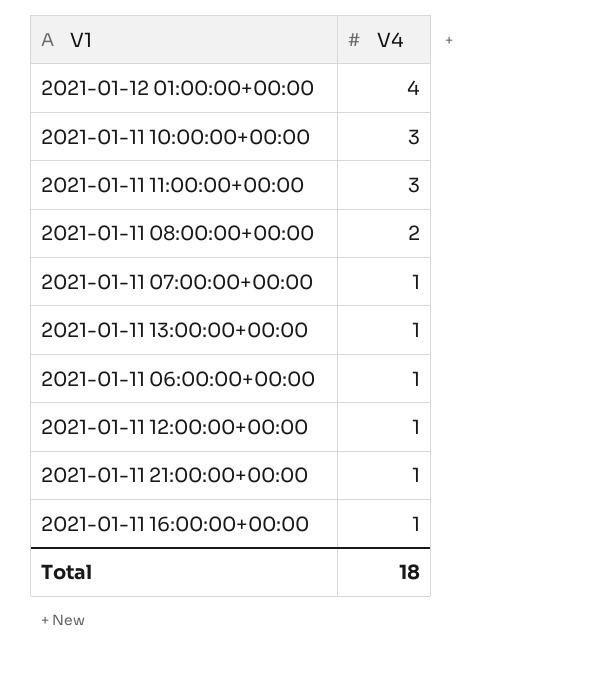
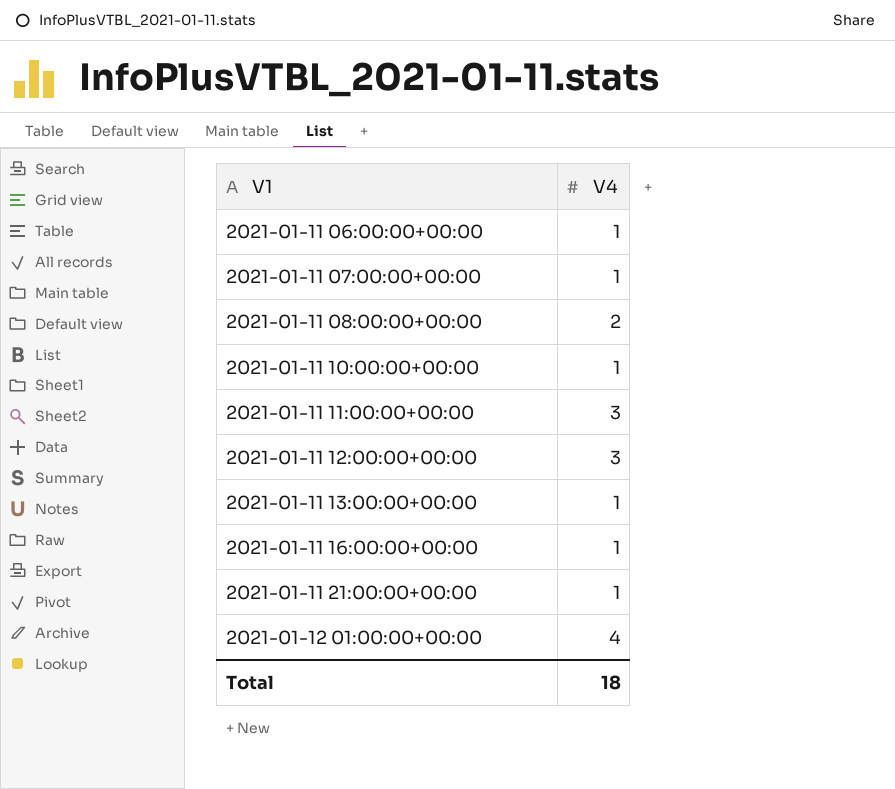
row order: V4 descending -> V1 ascending
2021-01-11 10:00:00+00:00 | V4: 3 -> 1
2021-01-11 12:00:00+00:00 | V4: 1 -> 3

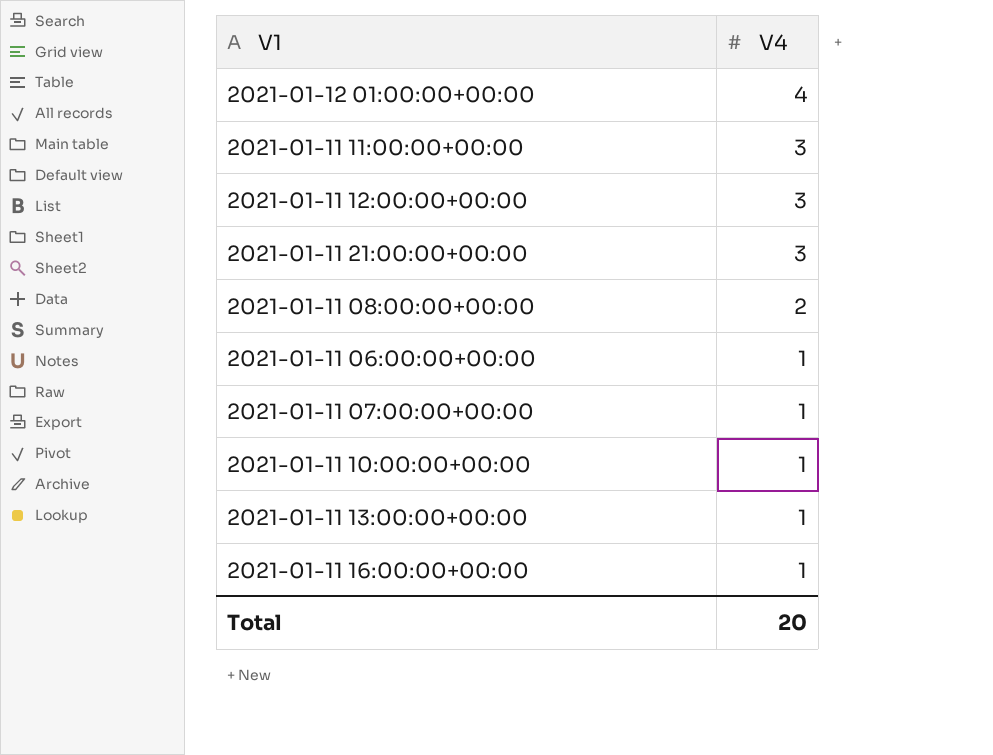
row order: V1 ascending -> V4 descending
2021-01-11 21:00:00+00:00 | V4: 1 -> 3
Total | V4: 18 -> 20

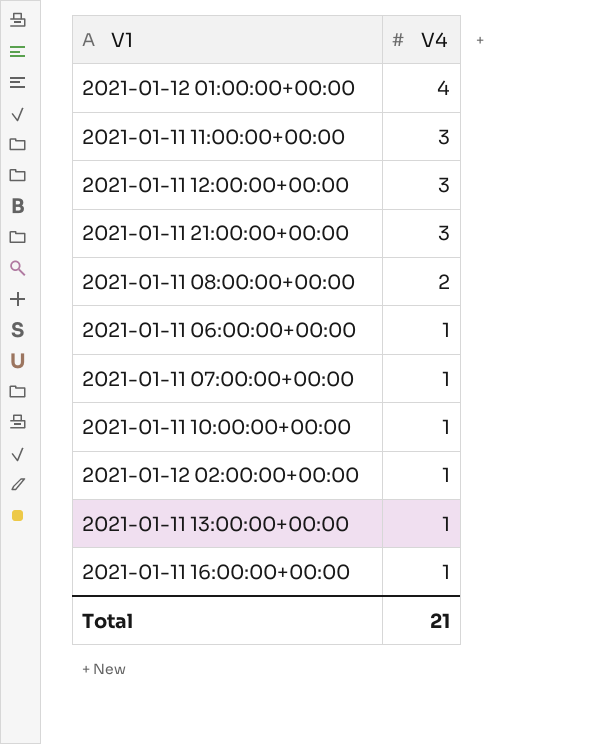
row 2021-01-12 02:00:00+00:00: none -> 1
Total | V4: 20 -> 21

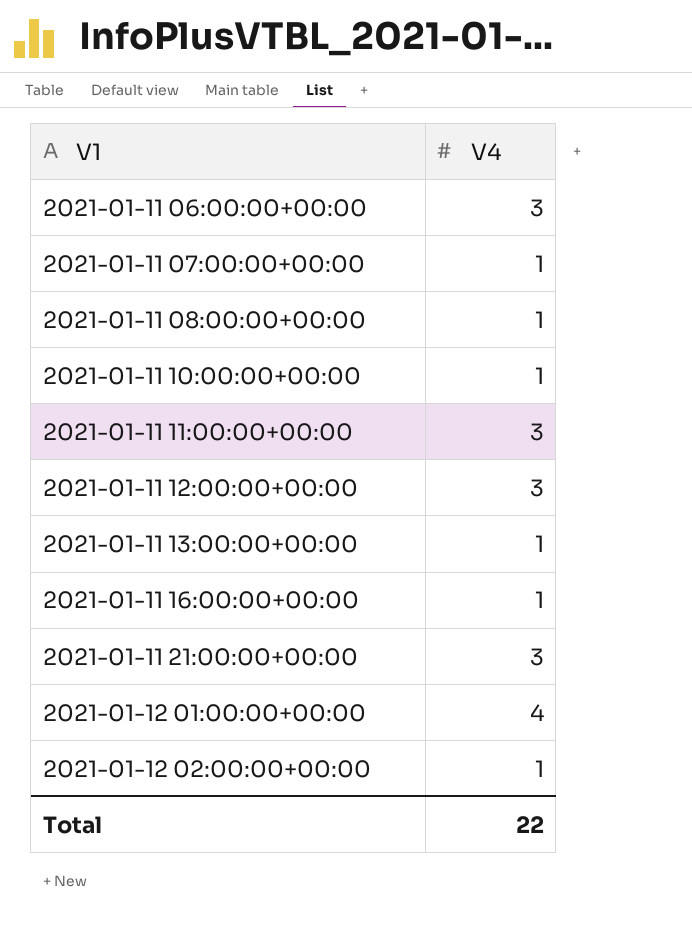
row order: V4 descending -> V1 ascending
2021-01-11 06:00:00+00:00 | V4: 1 -> 3
2021-01-11 08:00:00+00:00 | V4: 2 -> 1
Total | V4: 21 -> 22

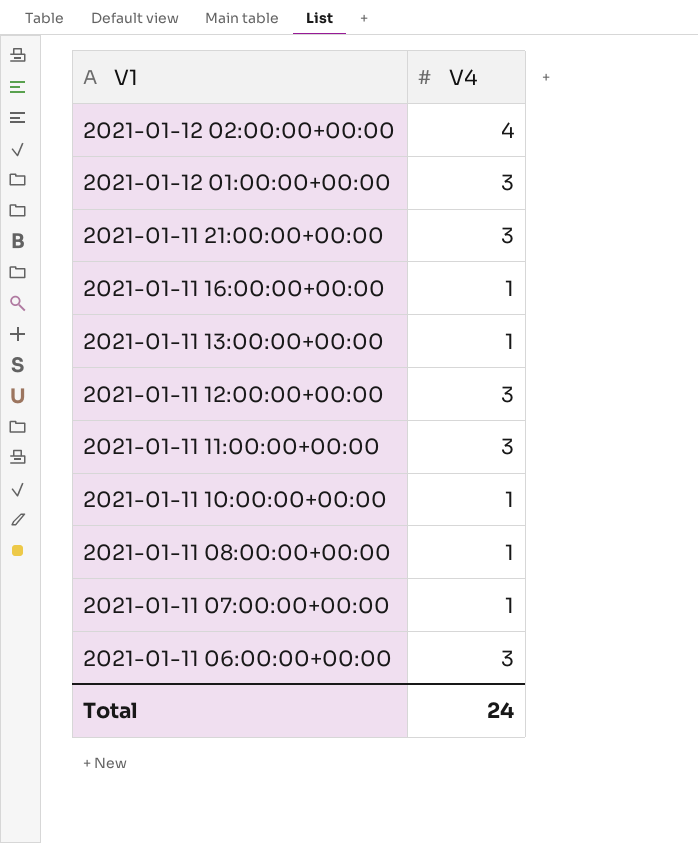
row order: V1 ascending -> V1 descending
2021-01-12 02:00:00+00:00 | V4: 1 -> 4
2021-01-12 01:00:00+00:00 | V4: 4 -> 3
Total | V4: 22 -> 24

